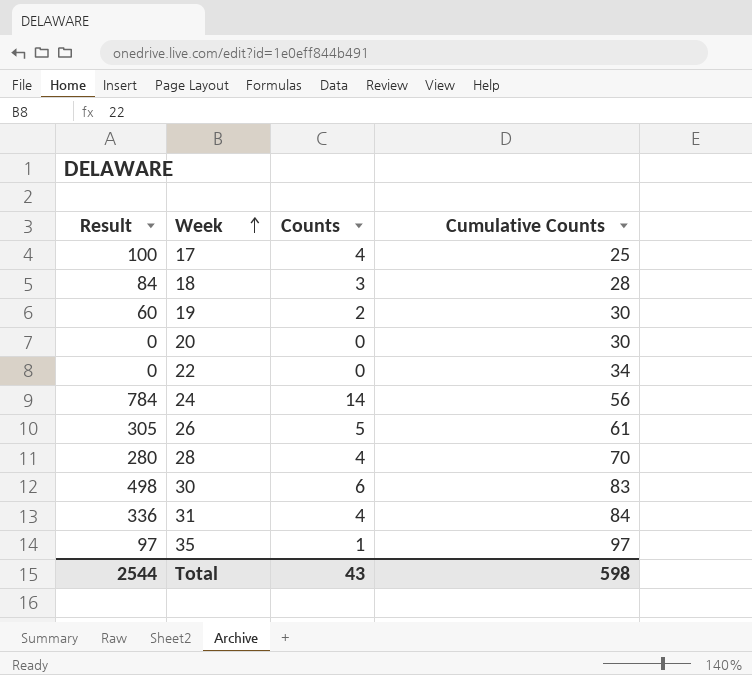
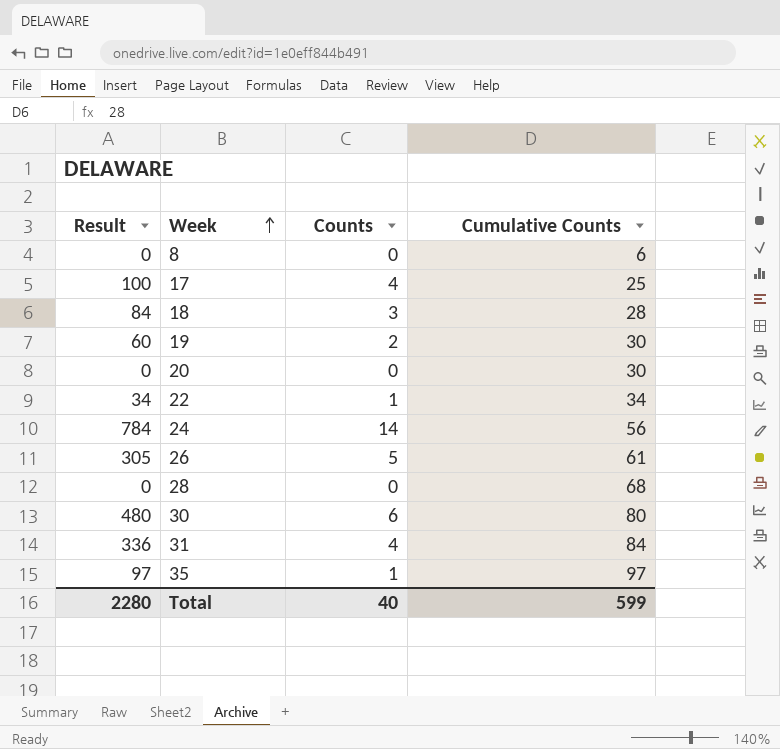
row 8: none -> 0 | 0 | 6
22 | Result: 0 -> 34
22 | Counts: 0 -> 1
28 | Result: 280 -> 0
28 | Counts: 4 -> 0
28 | Cumulative Counts: 70 -> 68
30 | Result: 498 -> 480
30 | Cumulative Counts: 83 -> 80
Total | Result: 2544 -> 2280
Total | Counts: 43 -> 40
Total | Cumulative Counts: 598 -> 599

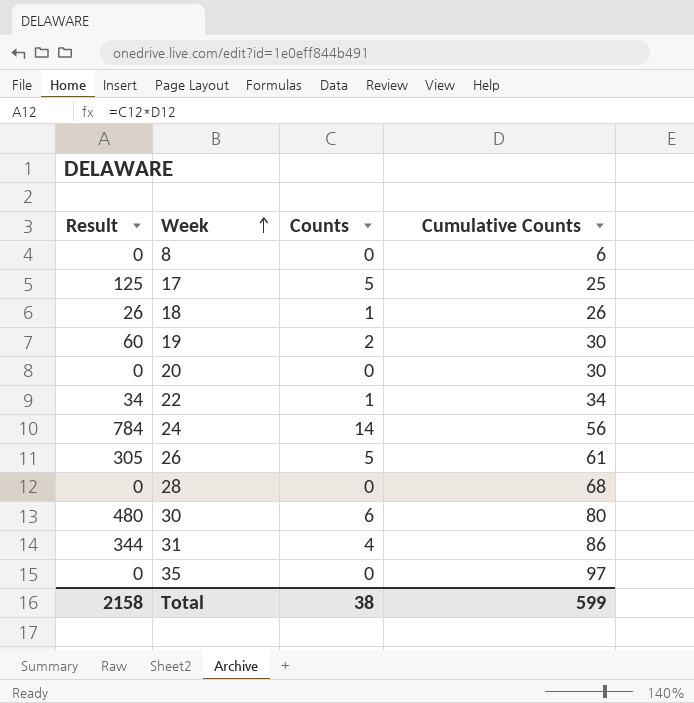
17 | Result: 100 -> 125
17 | Counts: 4 -> 5
18 | Result: 84 -> 26
18 | Counts: 3 -> 1
18 | Cumulative Counts: 28 -> 26
31 | Result: 336 -> 344
31 | Cumulative Counts: 84 -> 86
35 | Result: 97 -> 0
35 | Counts: 1 -> 0
Total | Result: 2280 -> 2158
Total | Counts: 40 -> 38

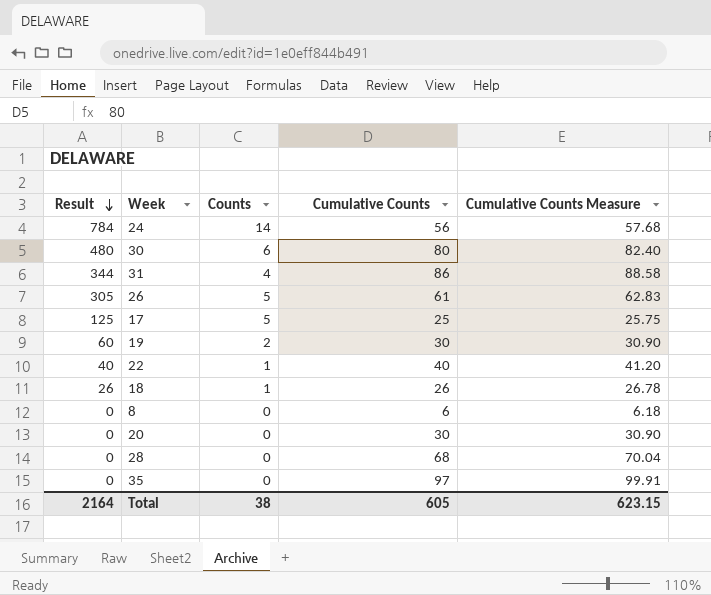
row order: Week ascending -> Result descending
column Cumulative Counts Measure | formula: none -> [Cumulative Counts] * 1.03
22 | Result: 34 -> 40
22 | Cumulative Counts: 34 -> 40
Total | Result: 2158 -> 2164
Total | Cumulative Counts: 599 -> 605

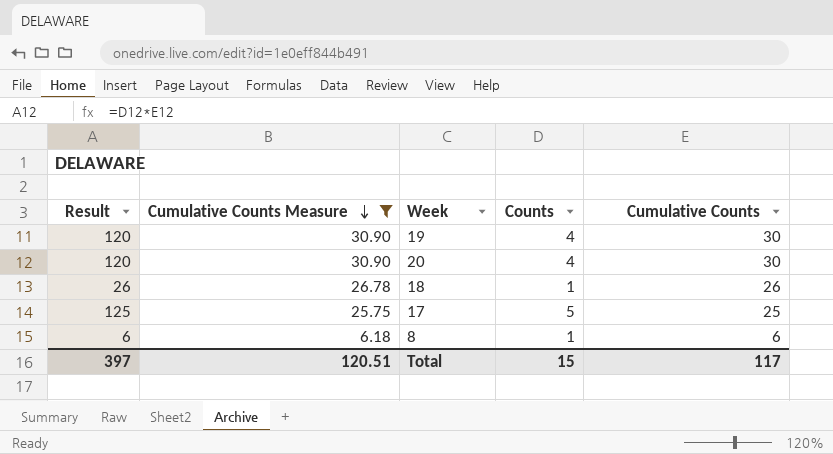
filter: none -> Cumulative Counts Measure <= 30.90
row order: Result descending -> Cumulative Counts Measure descending
column Cumulative Counts Measure | position: 5 -> 2
19 | Result: 60 -> 120
19 | Counts: 2 -> 4
20 | Result: 0 -> 120
20 | Counts: 0 -> 4
8 | Result: 0 -> 6
8 | Counts: 0 -> 1
Total | Result: 2164 -> 397
Total | Cumulative Counts Measure: 623.15 -> 120.51
Total | Counts: 38 -> 15
Total | Cumulative Counts: 605 -> 117

